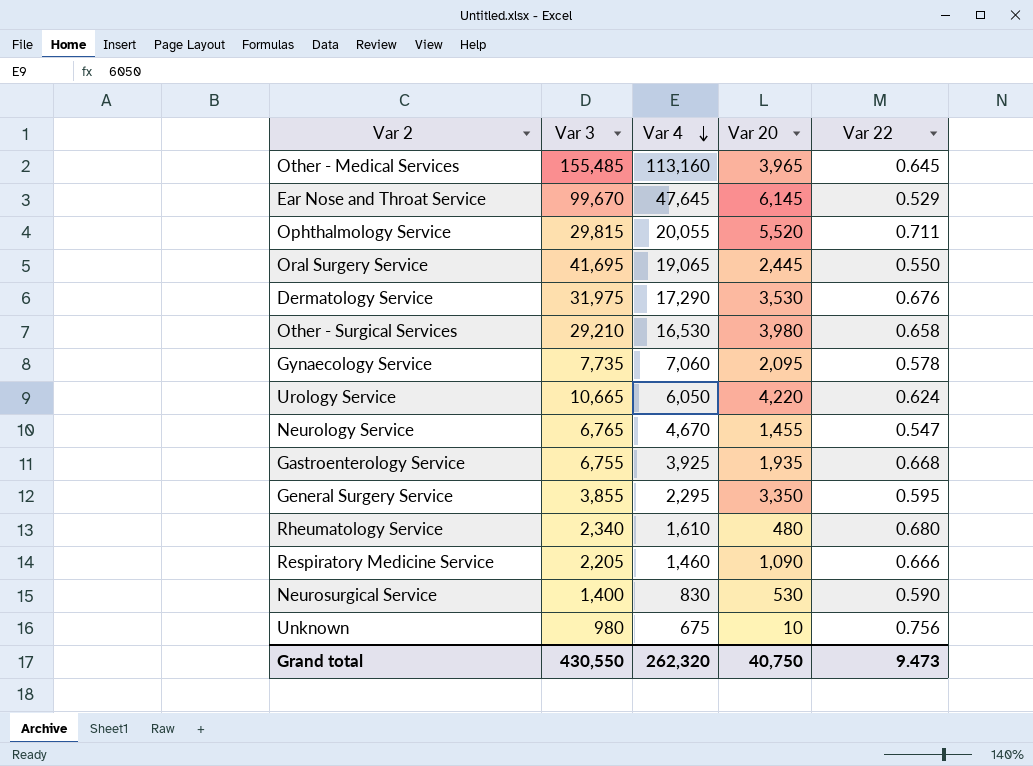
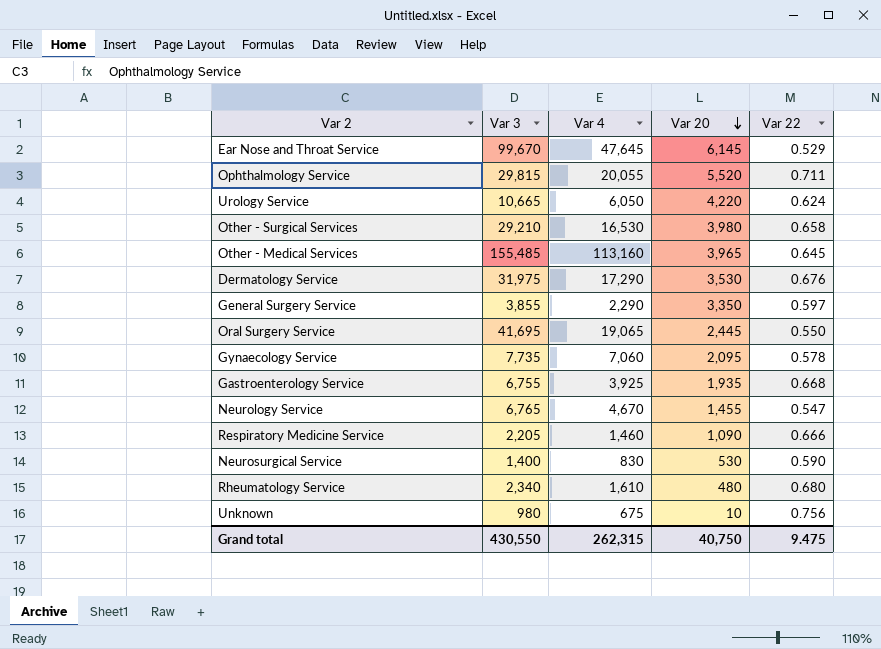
row order: Var 4 descending -> Var 20 descending
General Surgery Service | Var 4: 2,295 -> 2,290
General Surgery Service | Var 22: 0.595 -> 0.597
Grand total | Var 4: 262,320 -> 262,315
Grand total | Var 22: 9.473 -> 9.475

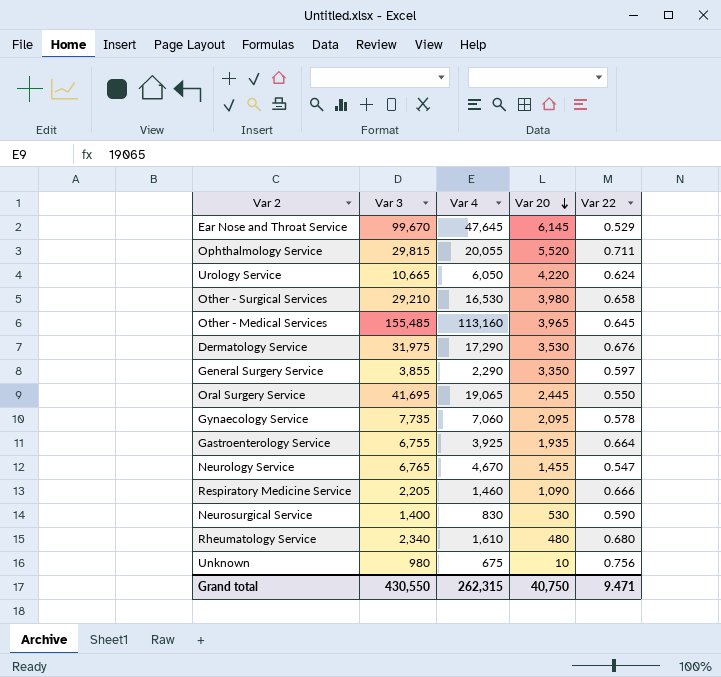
Gastroenterology Service | Var 22: 0.668 -> 0.664
Grand total | Var 22: 9.475 -> 9.471

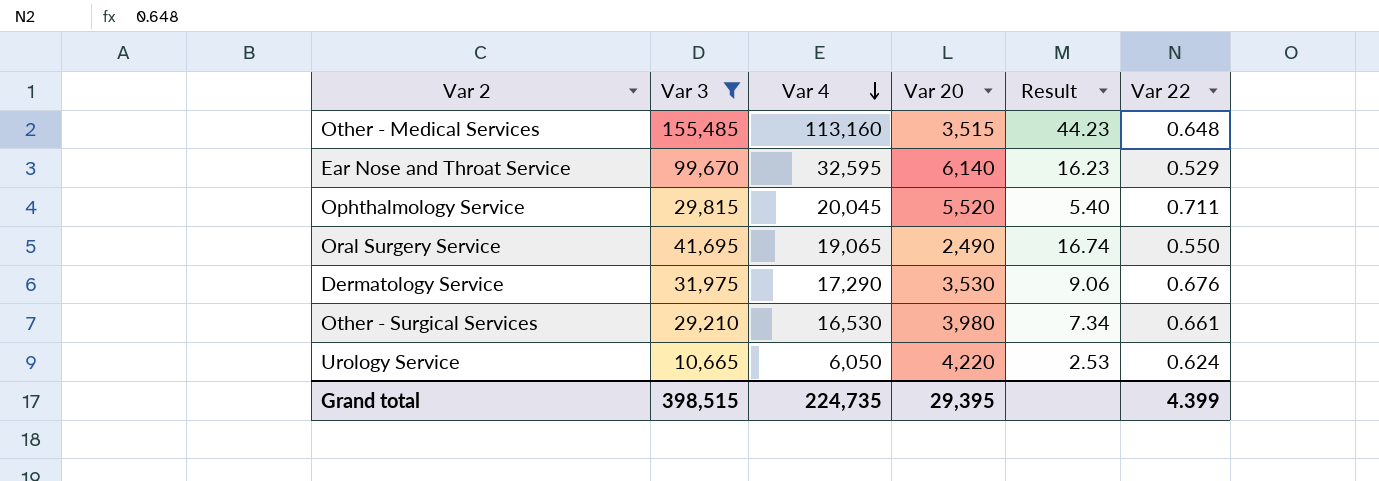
filter: none -> Var 3 >= 10,665
row order: Var 20 descending -> Var 4 descending
column Result | formula: none -> [Var 3] / [Var 20]
Other - Medical Services | Var 20: 3,965 -> 3,515
Other - Medical Services | Var 22: 0.645 -> 0.648
Ear Nose and Throat Service | Var 4: 47,645 -> 32,595
Ear Nose and Throat Service | Var 20: 6,145 -> 6,140
Ophthalmology Service | Var 4: 20,055 -> 20,045
Oral Surgery Service | Var 20: 2,445 -> 2,490
Other - Surgical Services | Var 22: 0.658 -> 0.661
Grand total | Var 3: 430,550 -> 398,515
Grand total | Var 4: 262,315 -> 224,735
Grand total | Var 20: 40,750 -> 29,395
Grand total | Var 22: 9.471 -> 4.399

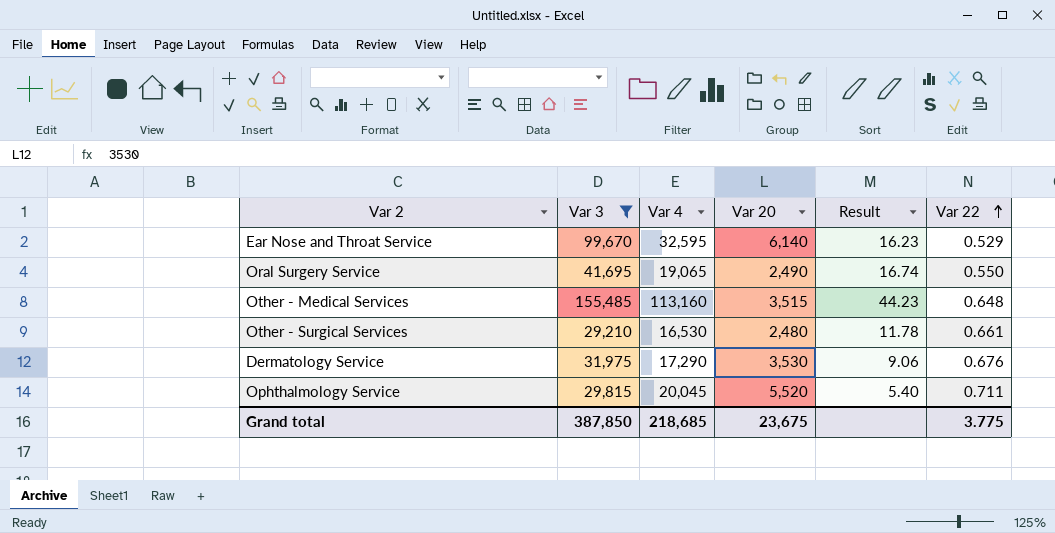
row order: Var 4 descending -> Var 22 ascending
row Urology Service: 10,665 | 6,050 | 4,220 | 2.53 | 0.624 -> none
Other - Surgical Services | Var 20: 3,980 -> 2,480
Other - Surgical Services | Result: 7.34 -> 11.78
Grand total | Var 3: 398,515 -> 387,850
Grand total | Var 4: 224,735 -> 218,685
Grand total | Var 20: 29,395 -> 23,675
Grand total | Var 22: 4.399 -> 3.775

